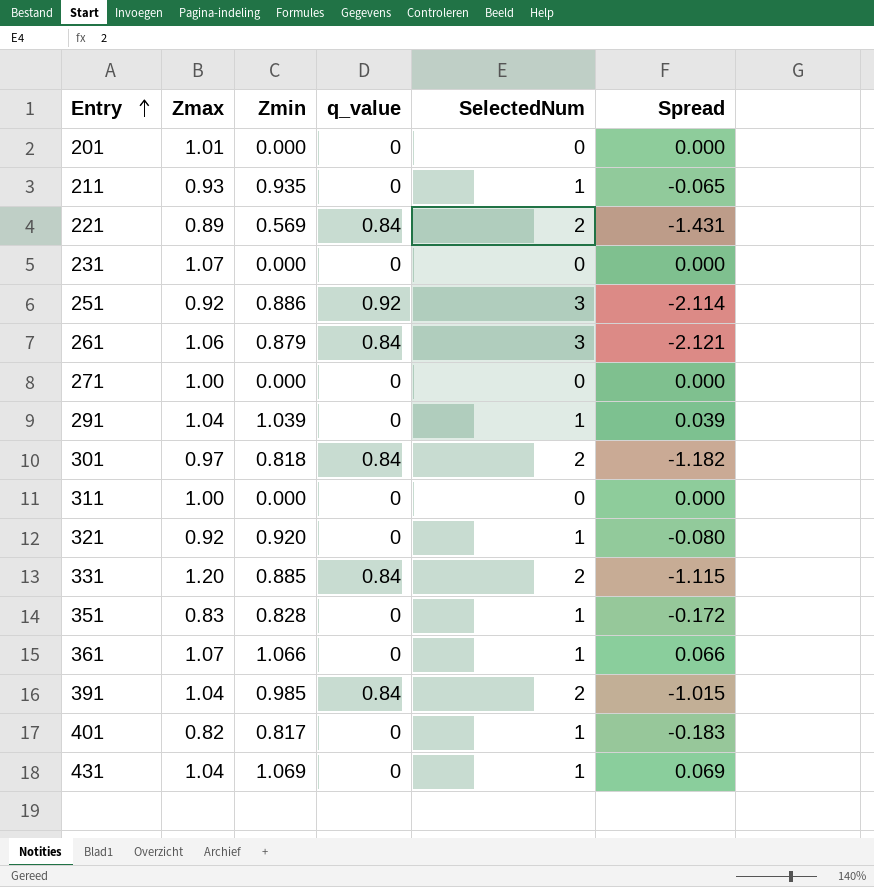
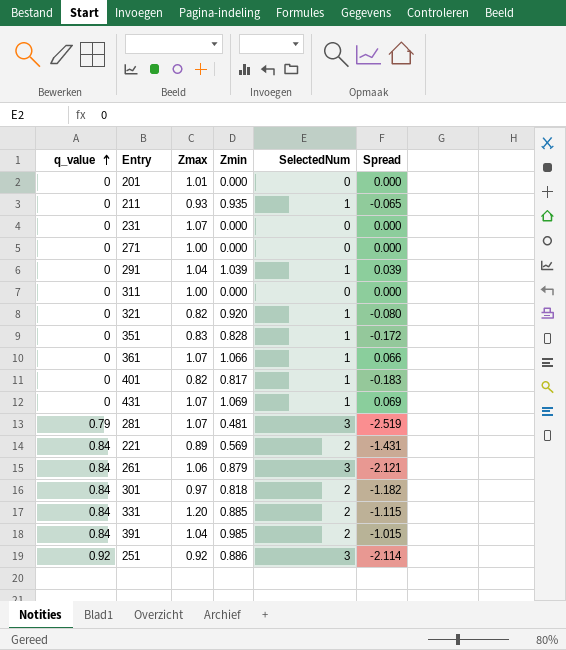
row order: Entry ascending -> q_value ascending
column q_value | position: 4 -> 1
321 | Zmax: 0.92 -> 0.82
431 | Zmax: 1.04 -> 1.07
row 281: none -> 0.79 | 1.07 | 0.481 | 3 | -2.519

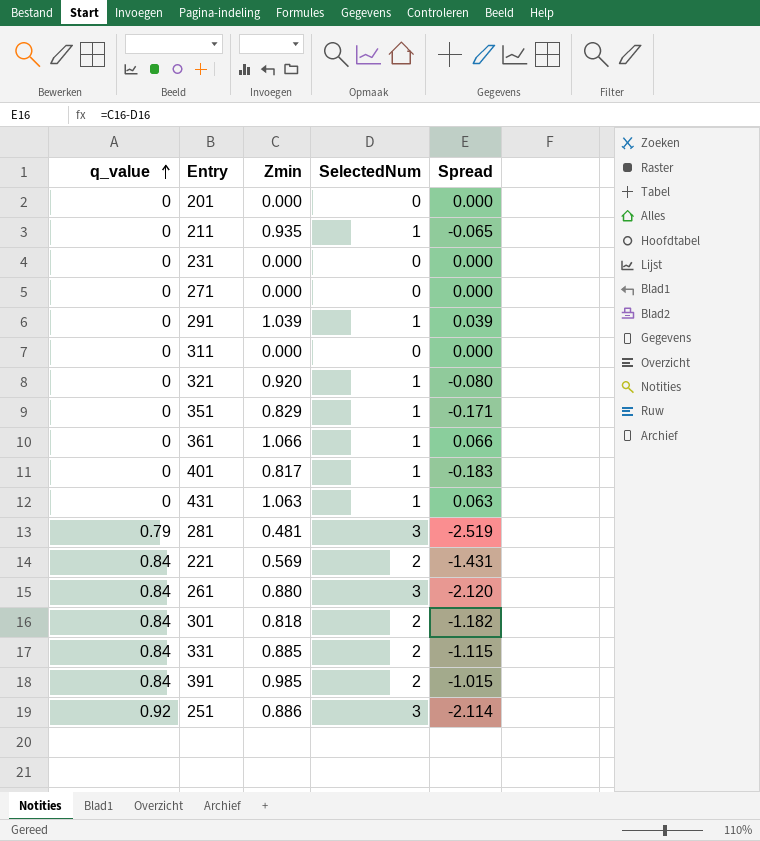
column Zmax | position: 3 -> none
351 | Zmin: 0.828 -> 0.829
351 | Spread: -0.172 -> -0.171
431 | Zmin: 1.069 -> 1.063
431 | Spread: 0.069 -> 0.063
261 | Zmin: 0.879 -> 0.880
261 | Spread: -2.121 -> -2.120

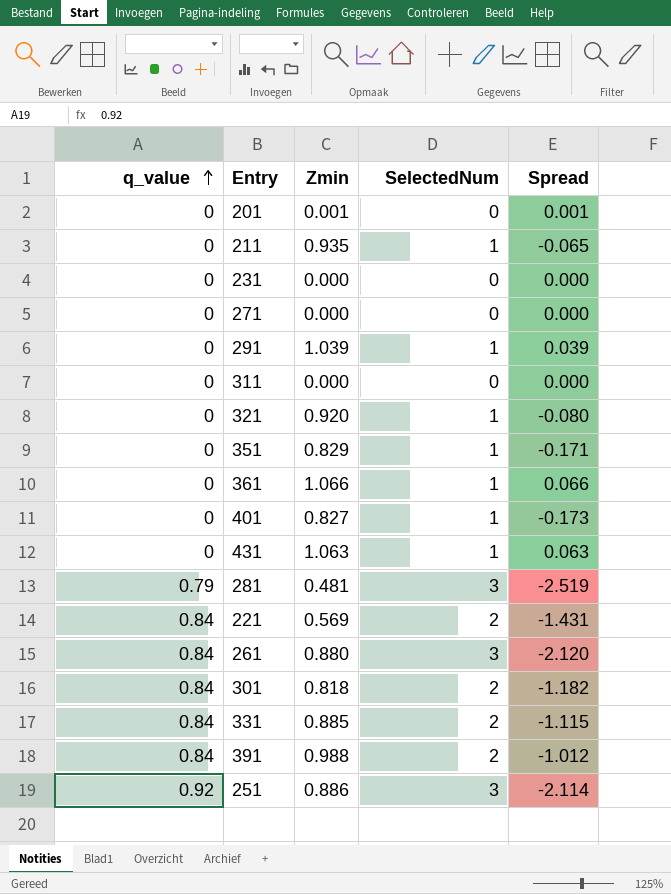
201 | Zmin: 0.000 -> 0.001
201 | Spread: 0.000 -> 0.001
401 | Zmin: 0.817 -> 0.827
401 | Spread: -0.183 -> -0.173
391 | Zmin: 0.985 -> 0.988
391 | Spread: -1.015 -> -1.012

